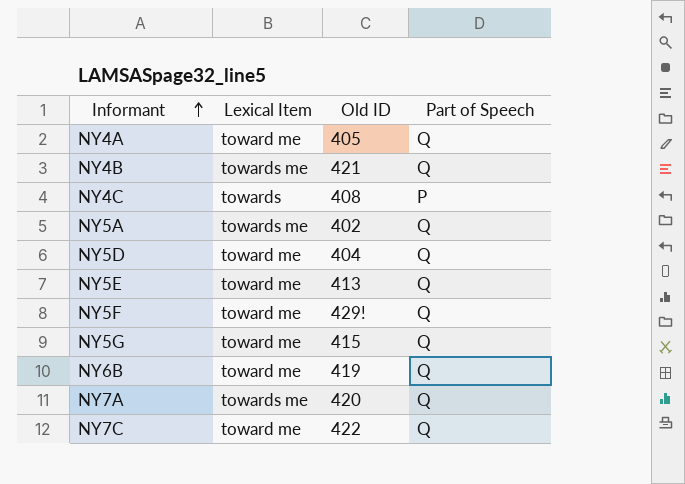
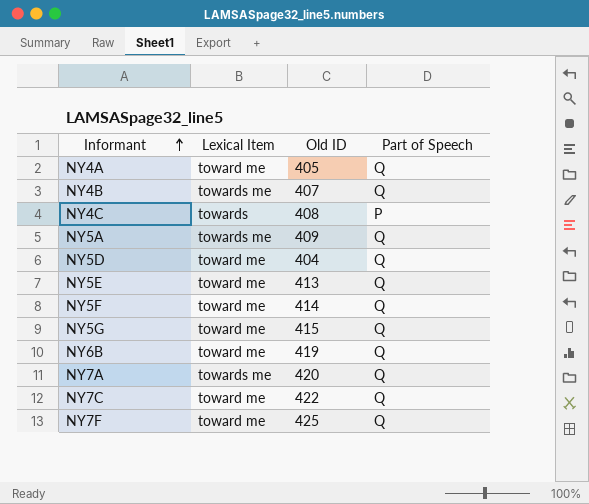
NY4B | Old ID: 421 -> 407
NY5A | Old ID: 402 -> 409
NY5F | Old ID: 429! -> 414
row NY7F: none -> toward me | 425 | Q

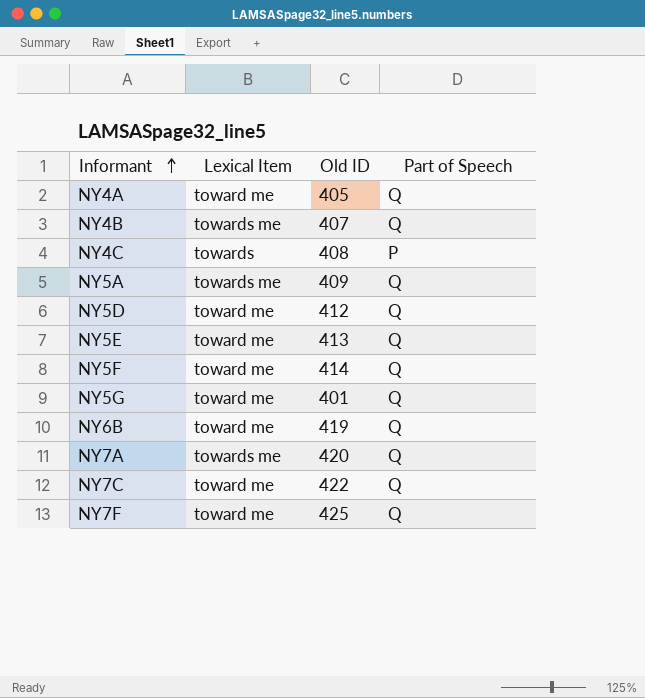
NY5D | Old ID: 404 -> 412
NY5G | Old ID: 415 -> 401

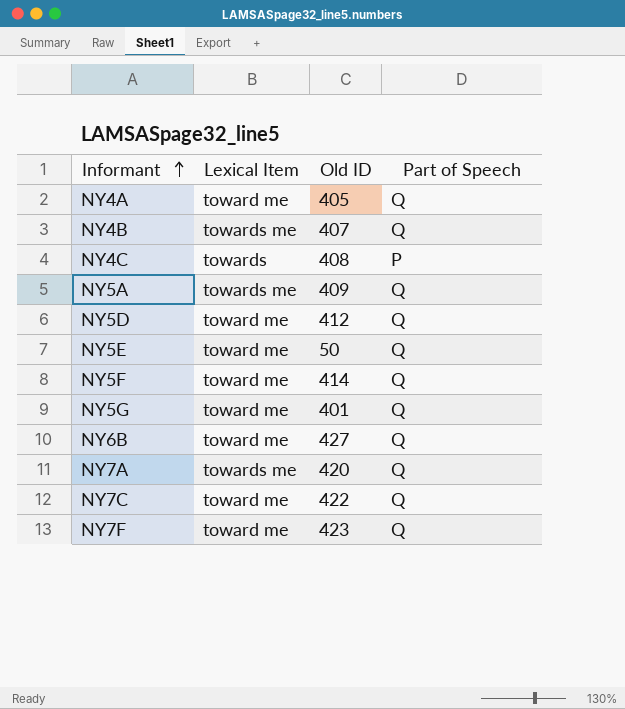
NY5E | Old ID: 413 -> 50
NY6B | Old ID: 419 -> 427
NY7F | Old ID: 425 -> 423

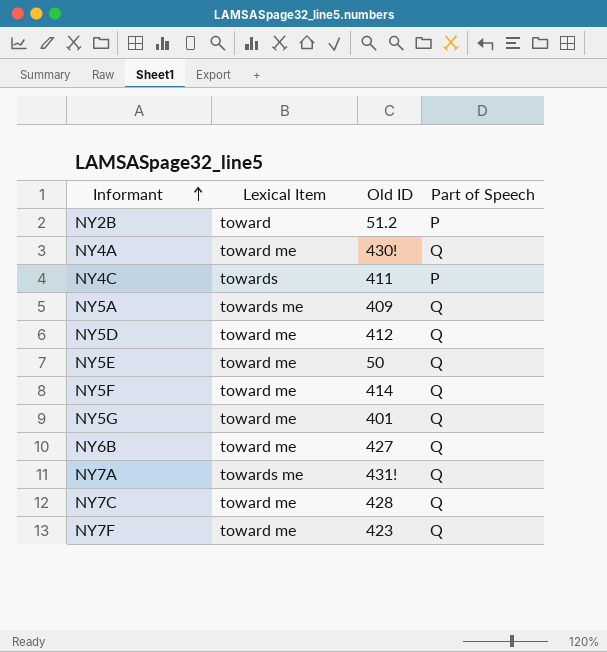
row NY4B: towards me | 407 | Q -> none
row NY2B: none -> toward | 51.2 | P
NY4A | Old ID: 405 -> 430!
NY4C | Old ID: 408 -> 411
NY7A | Old ID: 420 -> 431!
NY7C | Old ID: 422 -> 428

